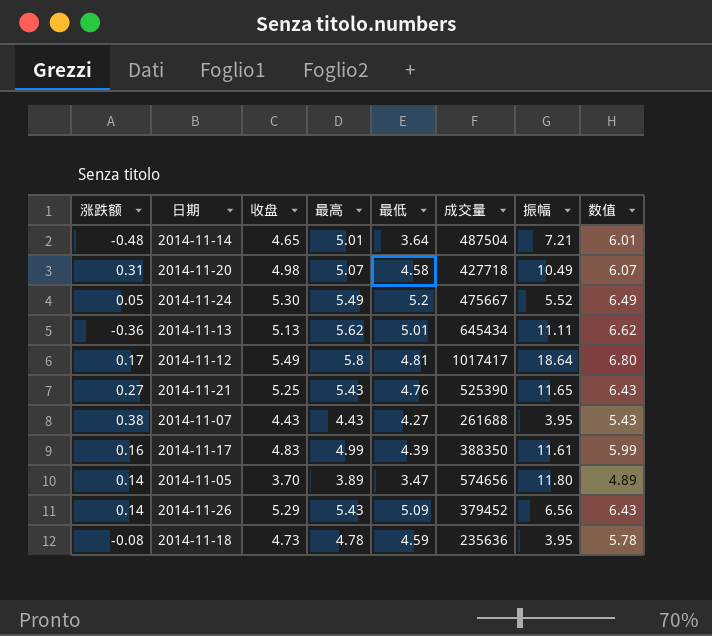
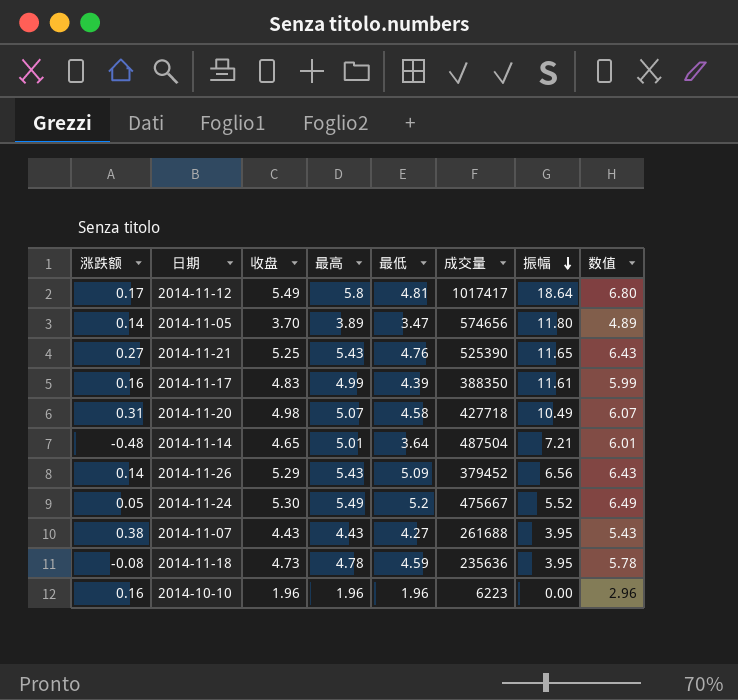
row order: none -> 振幅 descending
row 2014-11-13: -0.36 | 5.13 | 5.62 | 5.01 | 645434 | 11.11 | 6.62 -> none
row 2014-10-10: none -> 0.16 | 1.96 | 1.96 | 1.96 | 6223 | 0.00 | 2.96

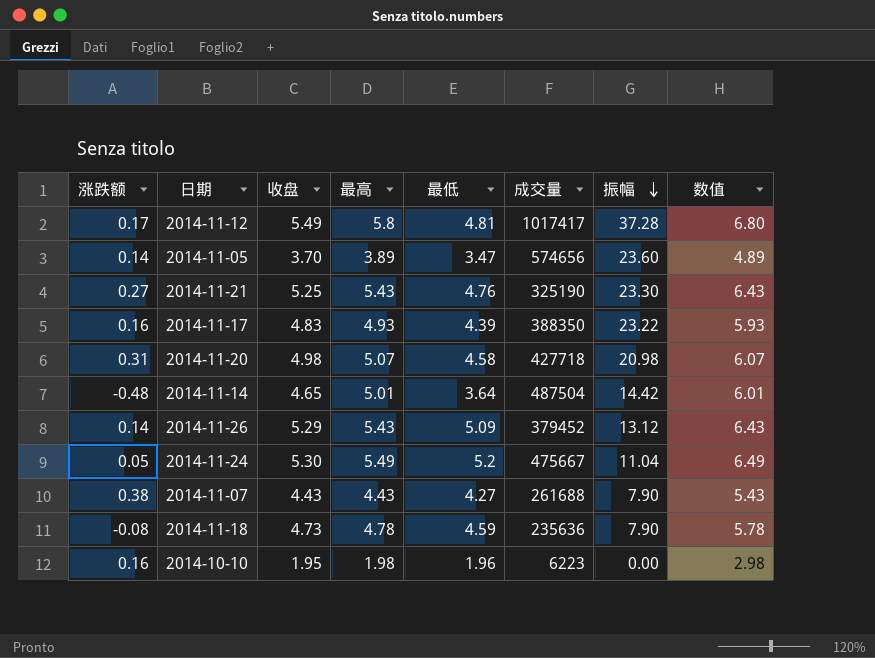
2014-11-12 | 振幅: 18.64 -> 37.28
2014-11-05 | 振幅: 11.80 -> 23.60
2014-11-21 | 成交量: 525390 -> 325190
2014-11-21 | 振幅: 11.65 -> 23.30
2014-11-17 | 最高: 4.99 -> 4.93
2014-11-17 | 振幅: 11.61 -> 23.22
2014-11-17 | 数值: 5.99 -> 5.93
2014-11-20 | 振幅: 10.49 -> 20.98
2014-11-14 | 振幅: 7.21 -> 14.42
2014-11-26 | 振幅: 6.56 -> 13.12
2014-11-24 | 振幅: 5.52 -> 11.04
2014-11-07 | 振幅: 3.95 -> 7.90
2014-11-18 | 振幅: 3.95 -> 7.90
2014-10-10 | 收盘: 1.96 -> 1.95
2014-10-10 | 最高: 1.96 -> 1.98
2014-10-10 | 数值: 2.96 -> 2.98

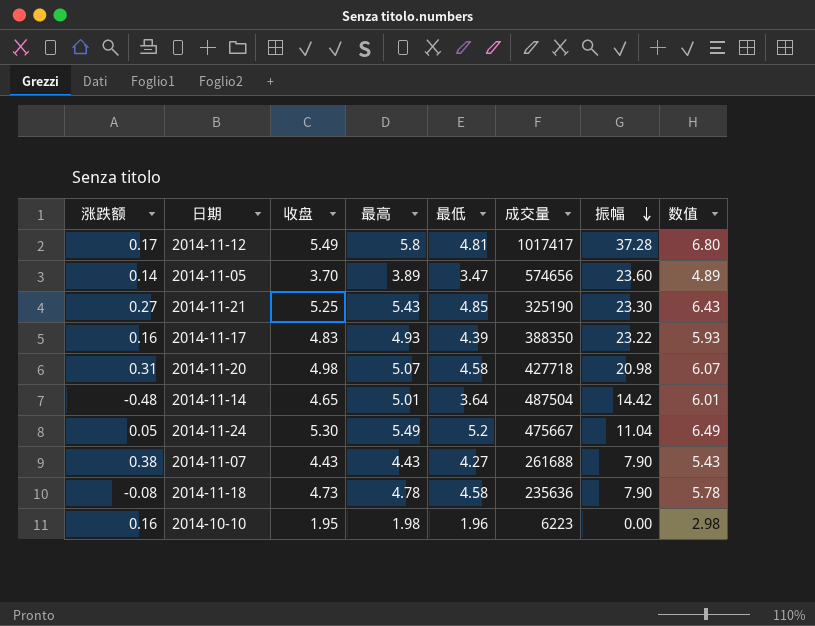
row 2014-11-26: 0.14 | 5.29 | 5.43 | 5.09 | 379452 | 13.12 | 6.43 -> none
2014-11-21 | 最低: 4.76 -> 4.85
2014-11-18 | 最低: 4.59 -> 4.58

